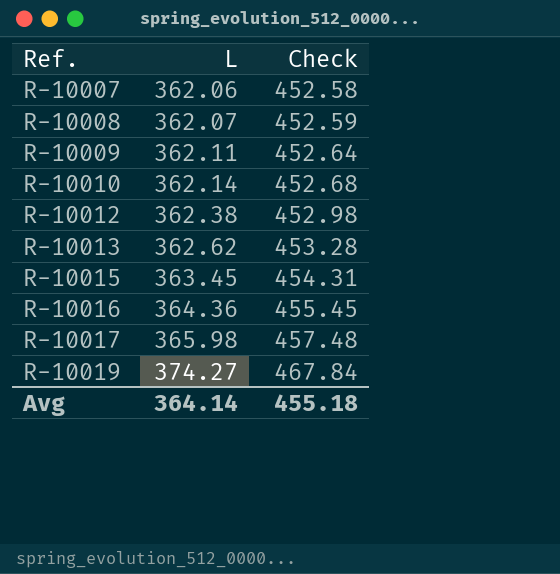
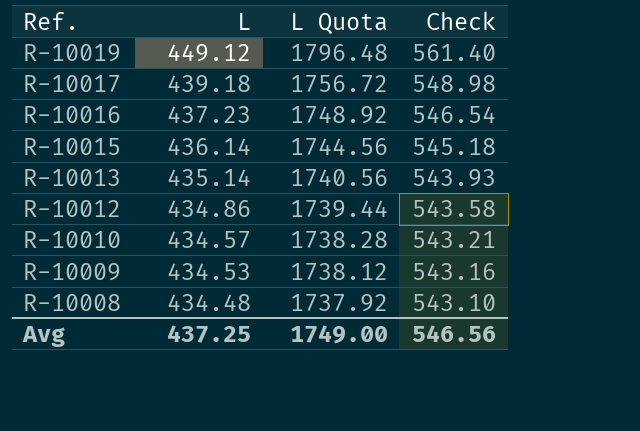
row order: Ref. ascending -> Ref. descending
column L Quota | formula: none -> [L] * 4
row R-10007: 362.06 | 452.58 -> none
R-10019 | L: 374.27 -> 449.12
R-10019 | Check: 467.84 -> 561.40
R-10017 | L: 365.98 -> 439.18
R-10017 | Check: 457.48 -> 548.98
R-10016 | L: 364.36 -> 437.23
R-10016 | Check: 455.45 -> 546.54
R-10015 | L: 363.45 -> 436.14
R-10015 | Check: 454.31 -> 545.18
R-10013 | L: 362.62 -> 435.14
R-10013 | Check: 453.28 -> 543.93
R-10012 | L: 362.38 -> 434.86
R-10012 | Check: 452.98 -> 543.58
R-10010 | L: 362.14 -> 434.57
R-10010 | Check: 452.68 -> 543.21
R-10009 | L: 362.11 -> 434.53
R-10009 | Check: 452.64 -> 543.16
R-10008 | L: 362.07 -> 434.48
R-10008 | Check: 452.59 -> 543.10
Avg | L: 364.14 -> 437.25
Avg | Check: 455.18 -> 546.56

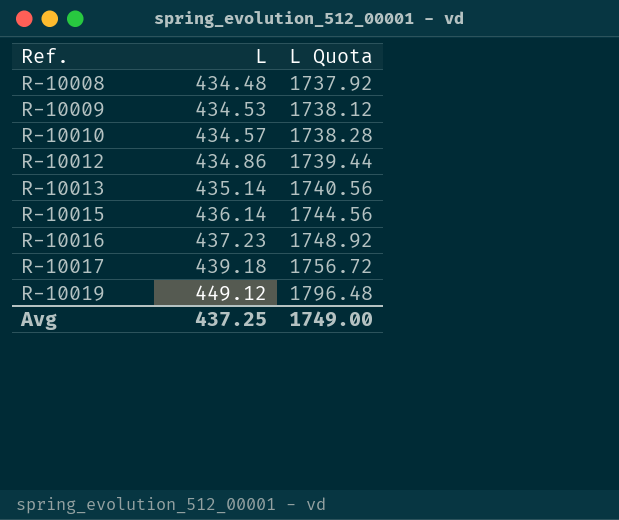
row order: Ref. descending -> Ref. ascending
column Check | formula: [L] * 1.25 -> none

